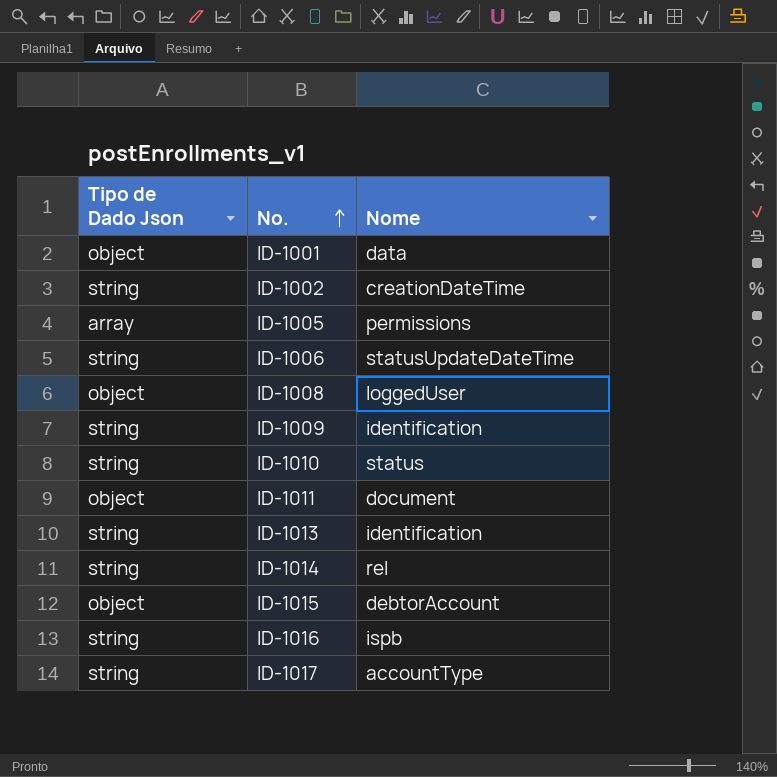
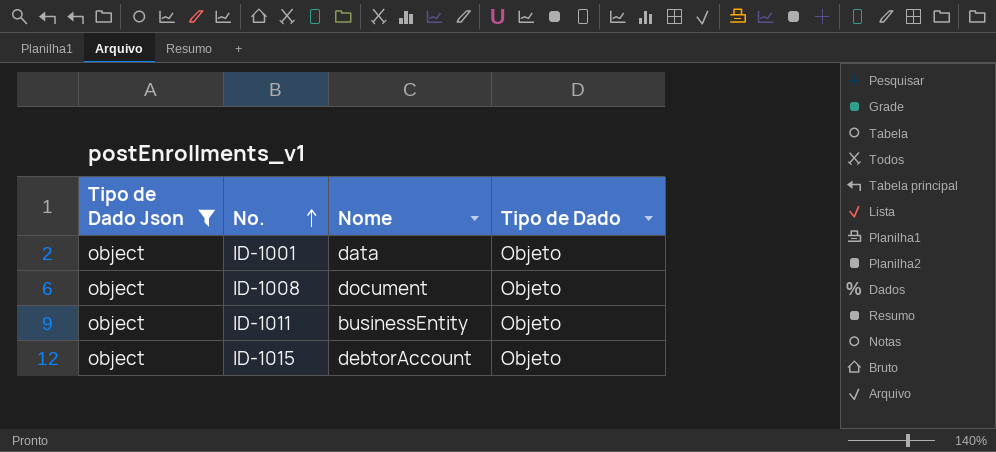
filter: none -> Tipo de Dado Json = object
column Tipo de Dado | position: none -> 4
ID-1008 | Nome: loggedUser -> document
ID-1011 | Nome: document -> businessEntity

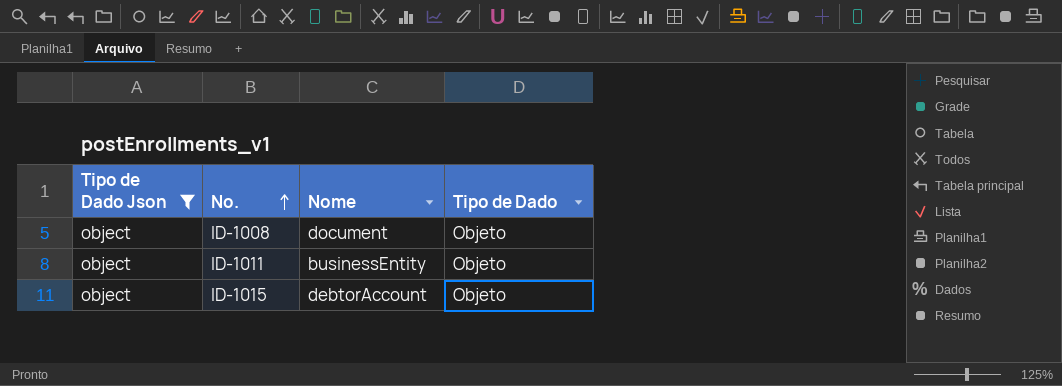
row ID-1001: object | data | Objeto -> none

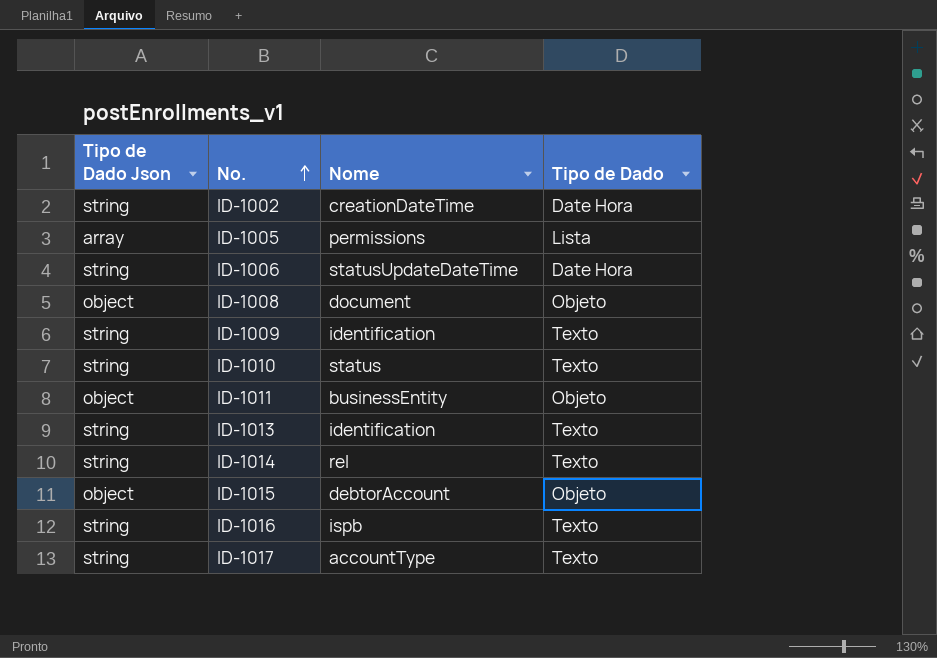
filter: Tipo de Dado Json = object -> none

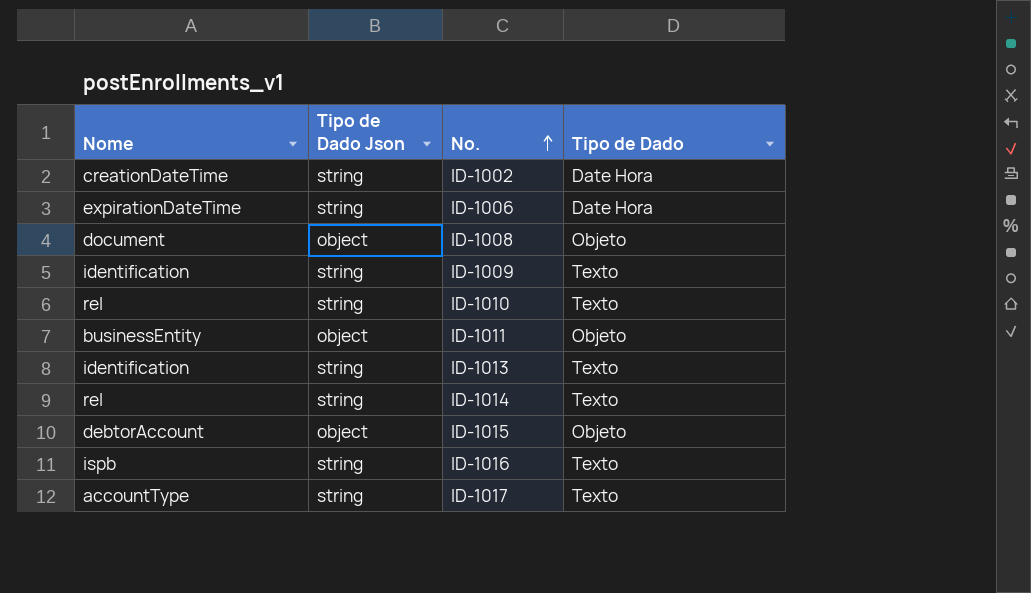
column Nome | position: 3 -> 1
row ID-1005: array | permissions | Lista -> none
ID-1006 | Nome: statusUpdateDateTime -> expirationDateTime
ID-1010 | Nome: status -> rel

